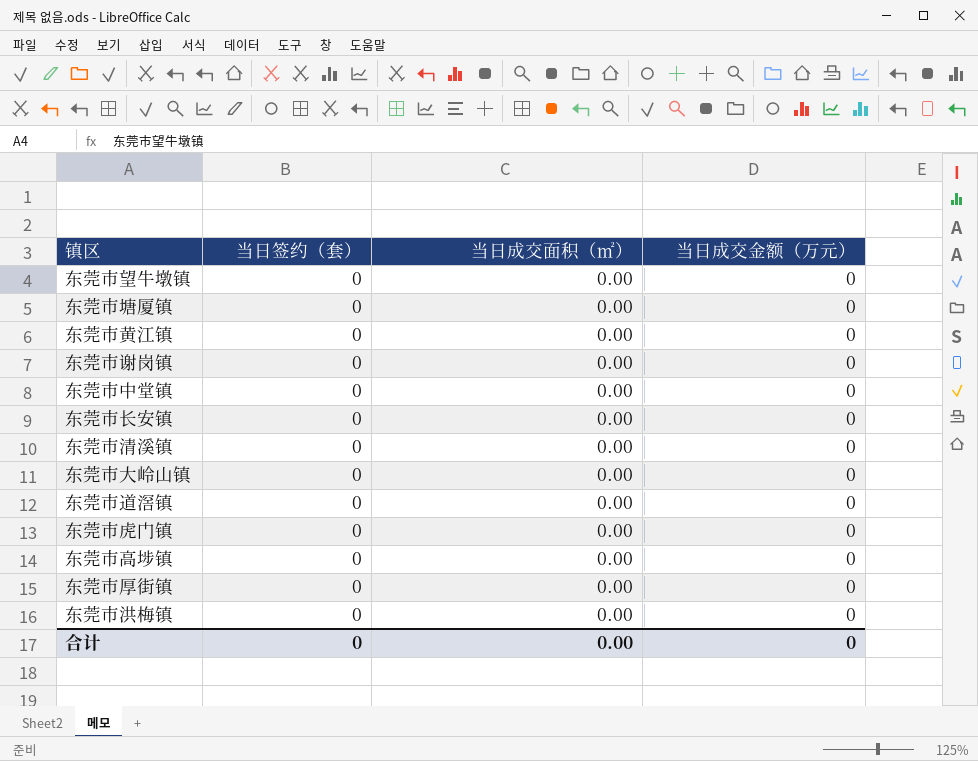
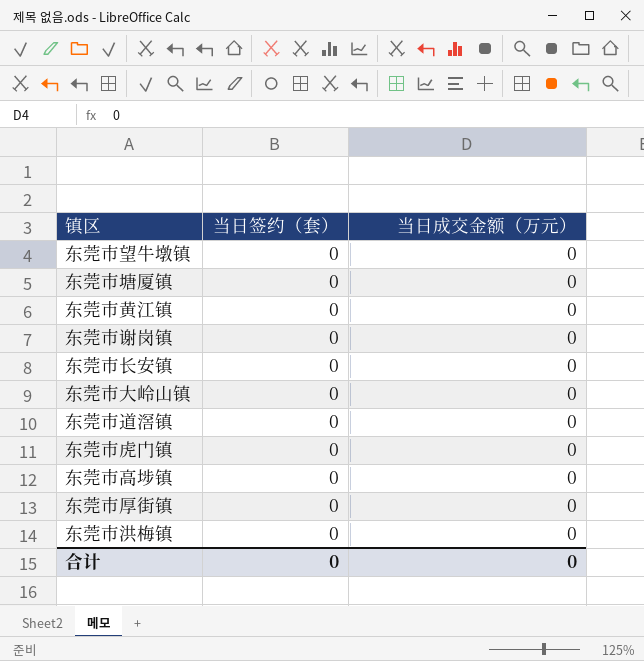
column 当日成交面积（㎡） | position: 3 -> none
row 东莞市中堂镇: 0 | 0.00 | 0 -> none
row 东莞市清溪镇: 0 | 0.00 | 0 -> none

